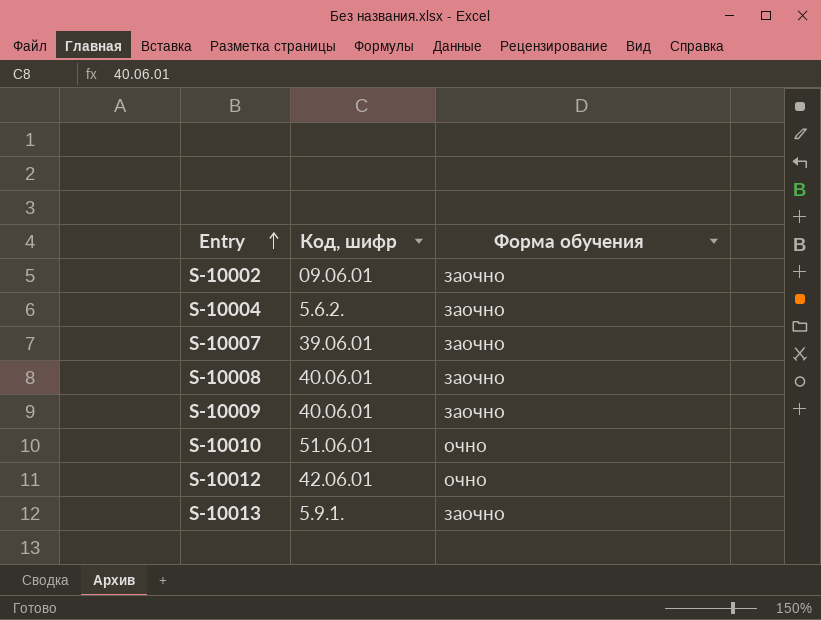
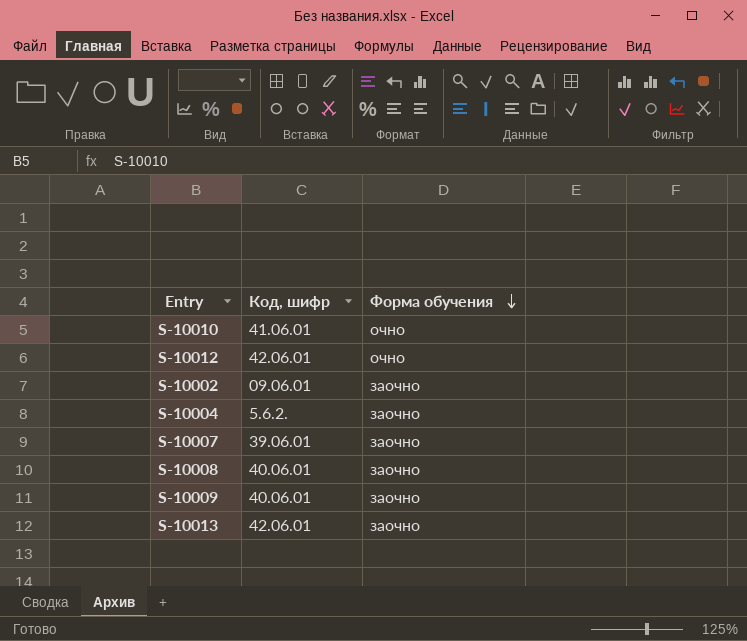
row order: Entry ascending -> Форма обучения descending
S-10010 | Код, шифр: 51.06.01 -> 41.06.01
S-10013 | Код, шифр: 5.9.1. -> 42.06.01

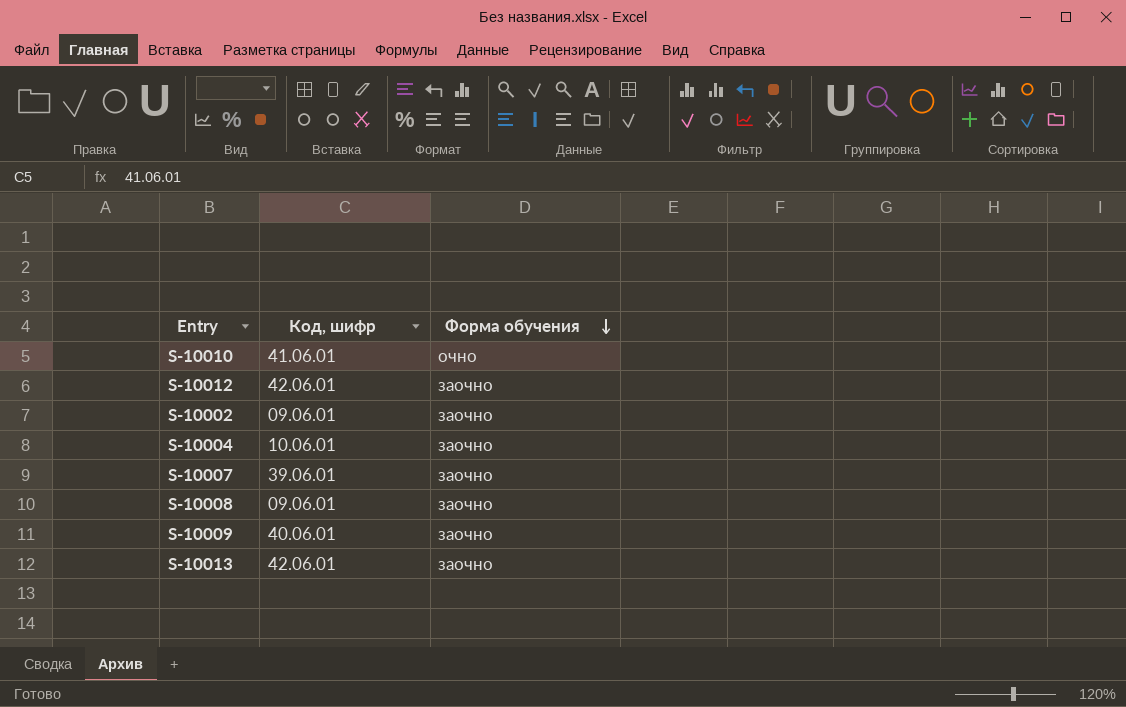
S-10012 | Форма обучения: очно -> заочно
S-10004 | Код, шифр: 5.6.2. -> 10.06.01
S-10008 | Код, шифр: 40.06.01 -> 09.06.01

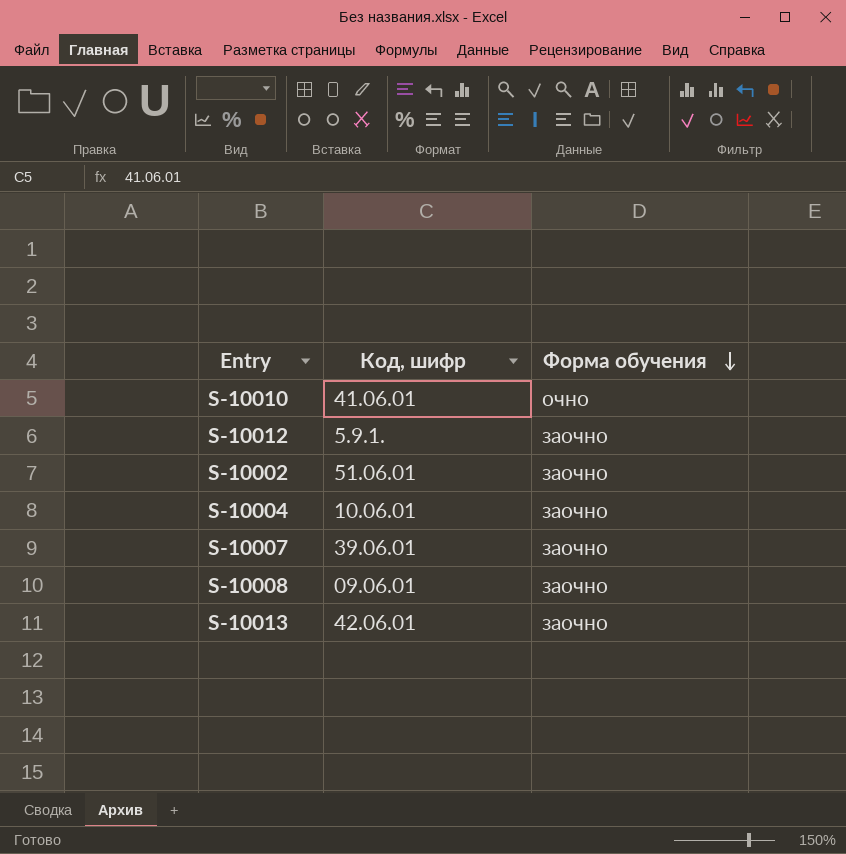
row S-10009: 40.06.01 | заочно -> none
S-10012 | Код, шифр: 42.06.01 -> 5.9.1.
S-10002 | Код, шифр: 09.06.01 -> 51.06.01

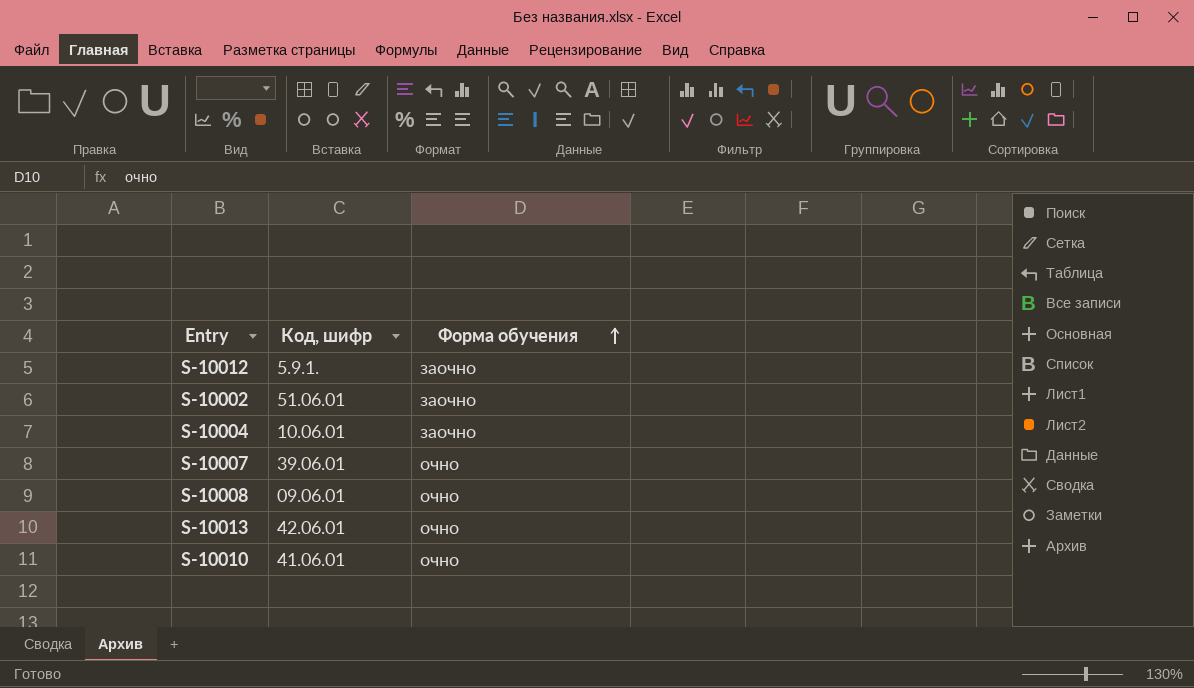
row order: Форма обучения descending -> Форма обучения ascending
S-10007 | Форма обучения: заочно -> очно
S-10008 | Форма обучения: заочно -> очно
S-10013 | Форма обучения: заочно -> очно

